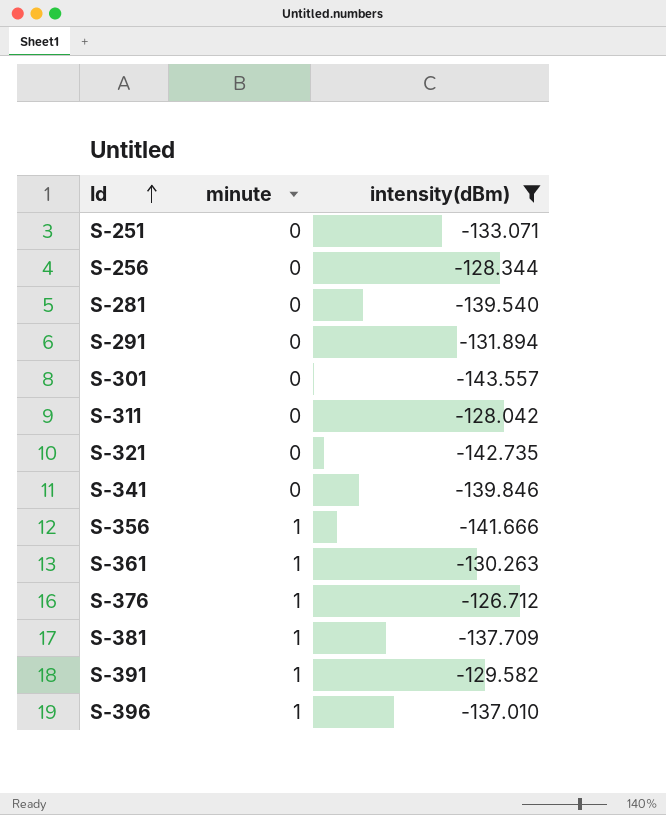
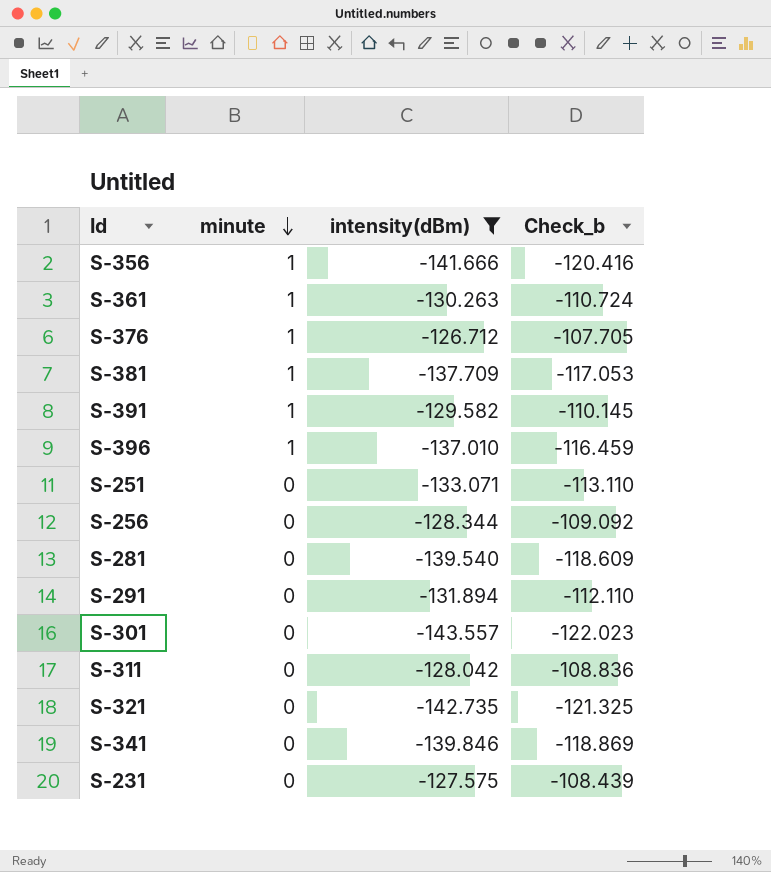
row order: Id ascending -> minute descending
column Check_b | formula: none -> [intensity(dBm)] * 0.85
row S-231: none -> 0 | -127.575 | -108.439

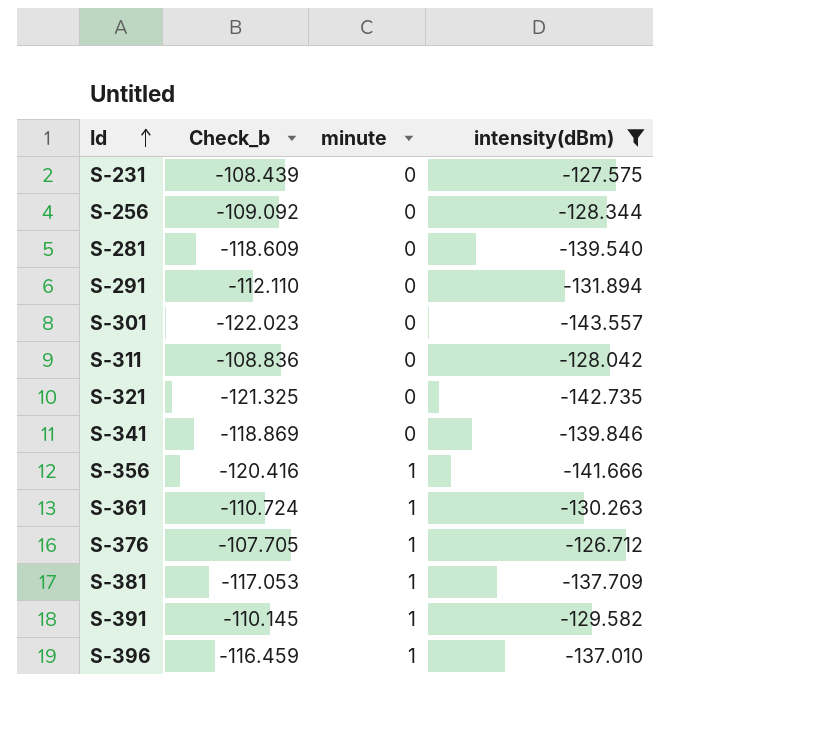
row order: minute descending -> Id ascending
column Check_b | position: 4 -> 2
row S-251: 0 | -133.071 | -113.110 -> none

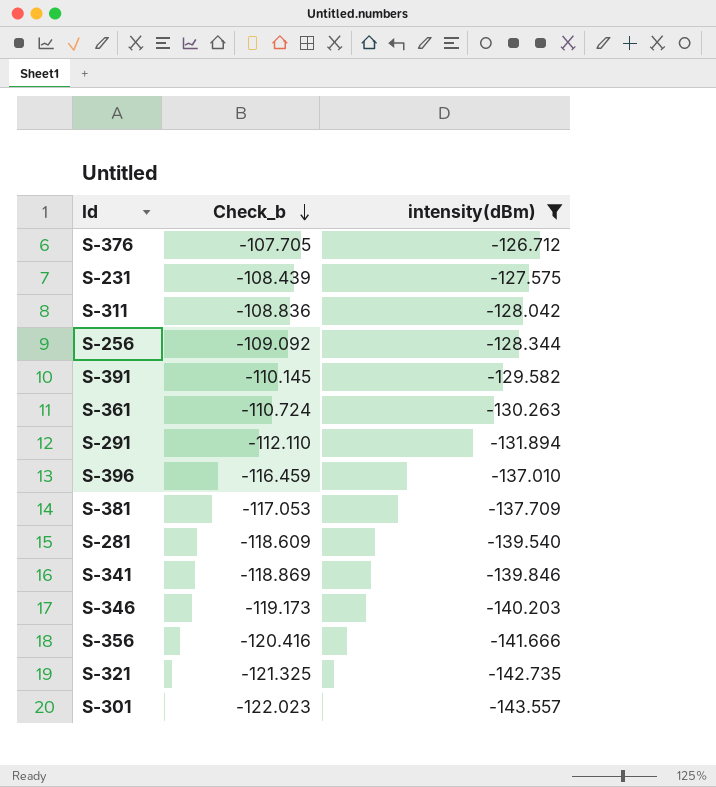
row order: Id ascending -> Check_b descending
column minute | position: 3 -> none
row S-346: none -> -119.173 | -140.203

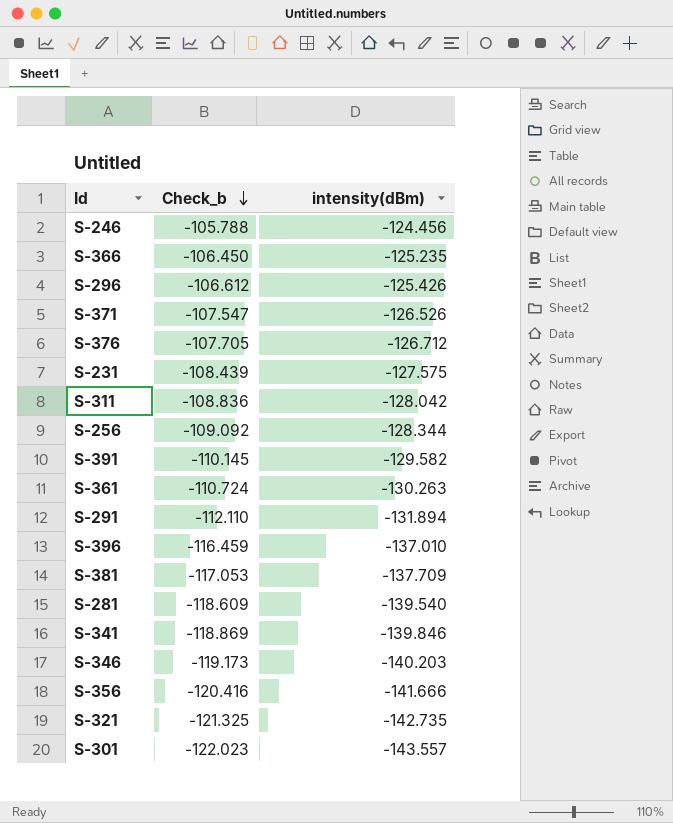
filter: intensity(dBm) <= -126.712 -> none

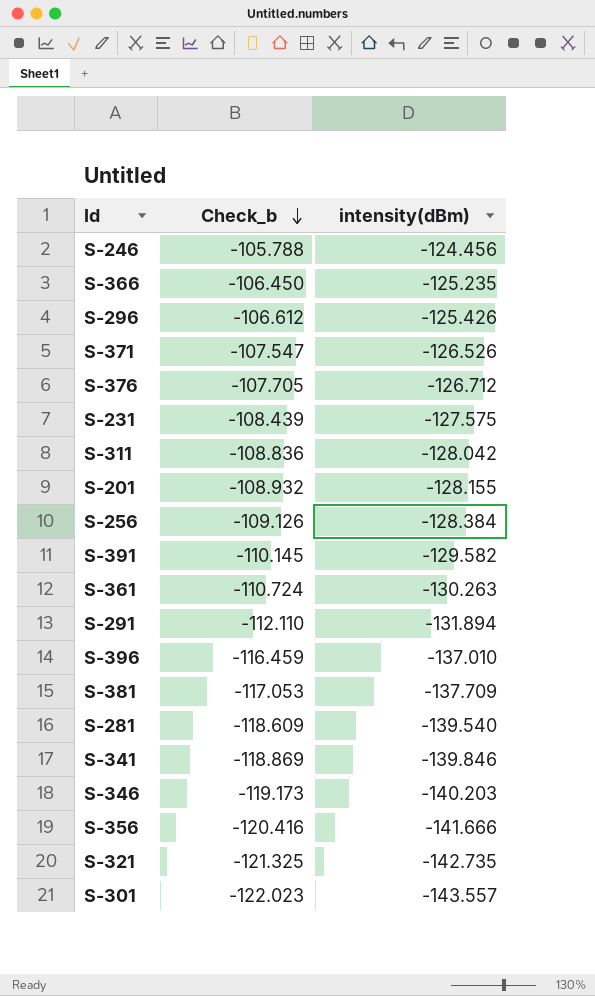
row S-201: none -> -108.932 | -128.155
S-256 | Check_b: -109.092 -> -109.126
S-256 | intensity(dBm): -128.344 -> -128.384

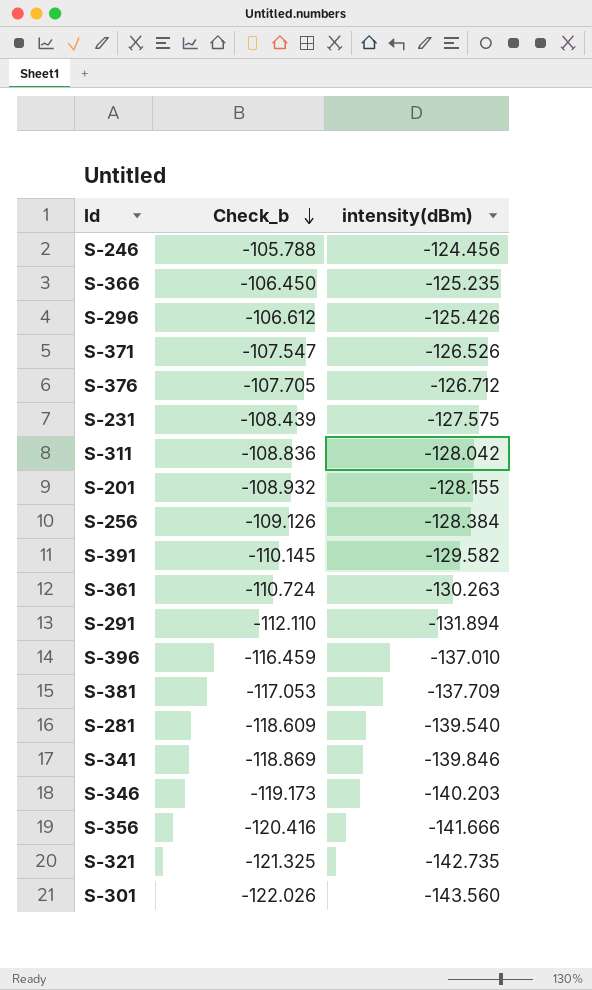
S-301 | Check_b: -122.023 -> -122.026
S-301 | intensity(dBm): -143.557 -> -143.560

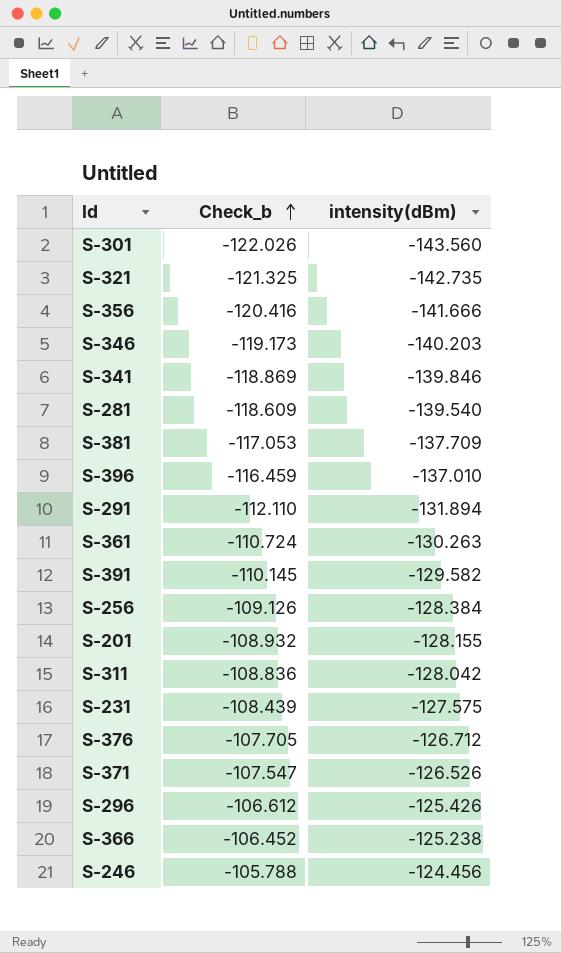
row order: Check_b descending -> Check_b ascending
S-366 | Check_b: -106.450 -> -106.452
S-366 | intensity(dBm): -125.235 -> -125.238

